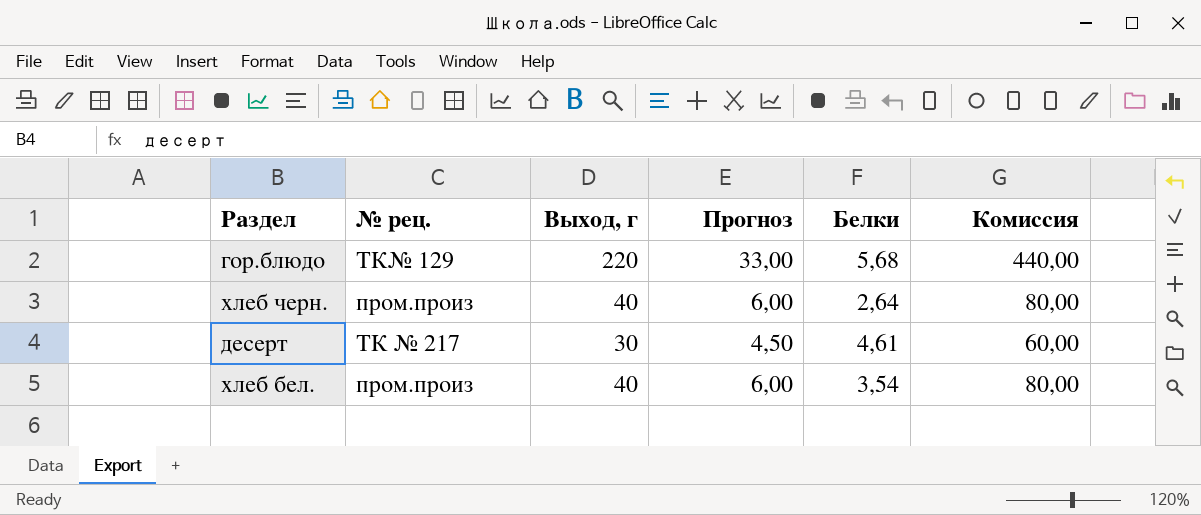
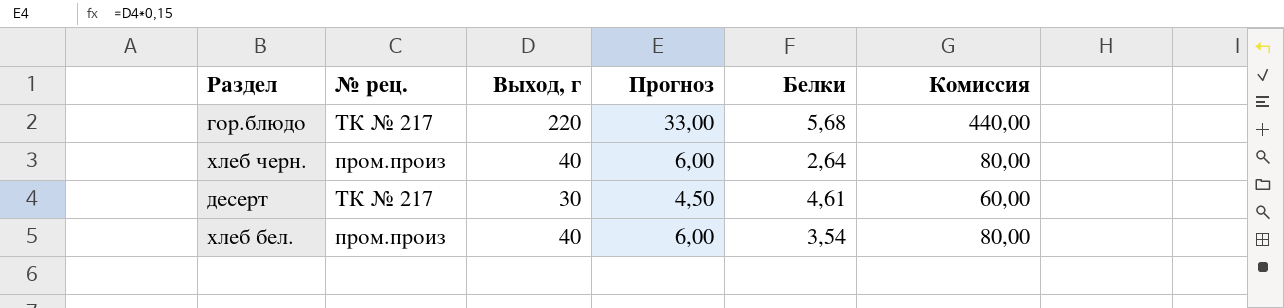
гор.блюдо | № рец.: ТК№ 129 -> ТК № 217

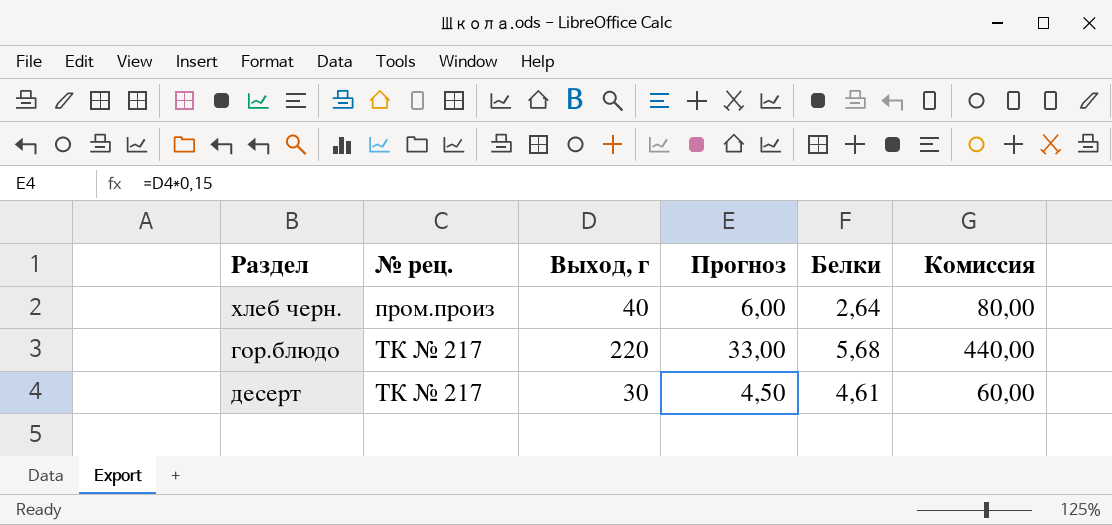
row order: none -> № рец. ascending
row хлеб бел.: пром.произ | 40 | 6,00 | 3,54 | 80,00 -> none

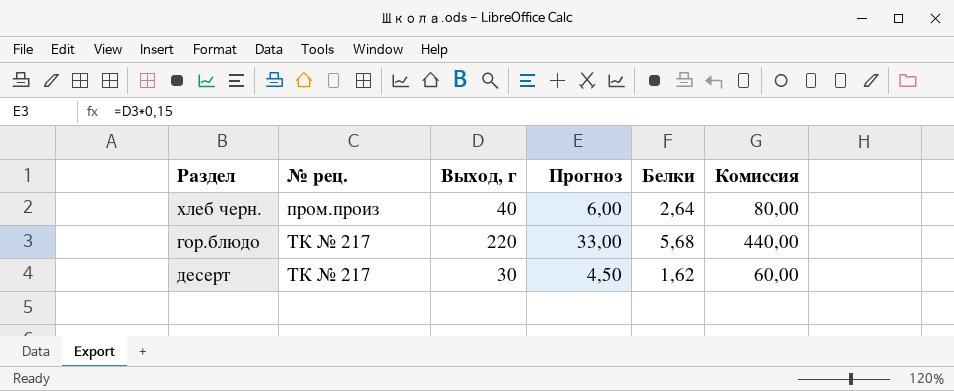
десерт | Белки: 4,61 -> 1,62

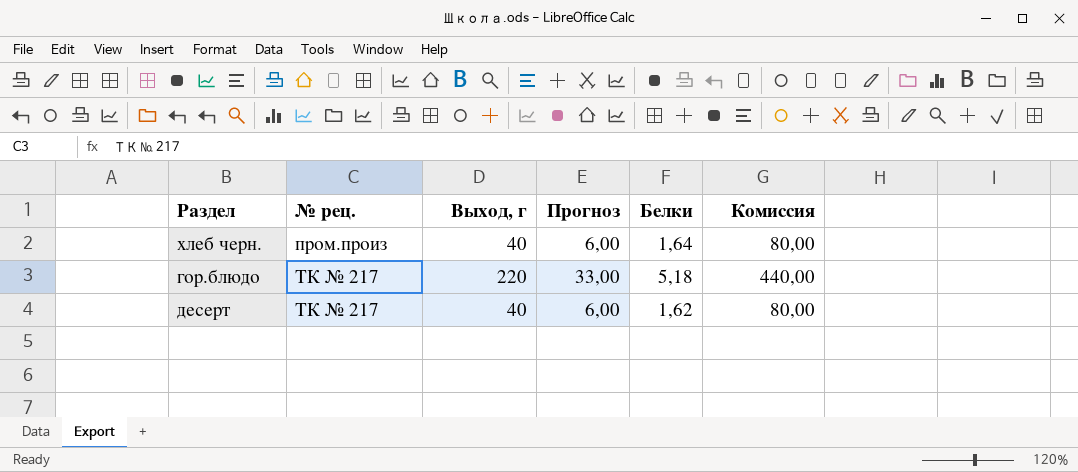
хлеб черн. | Белки: 2,64 -> 1,64
гор.блюдо | Белки: 5,68 -> 5,18
десерт | Выход, г: 30 -> 40
десерт | Прогноз: 4,50 -> 6,00
десерт | Комиссия: 60,00 -> 80,00

